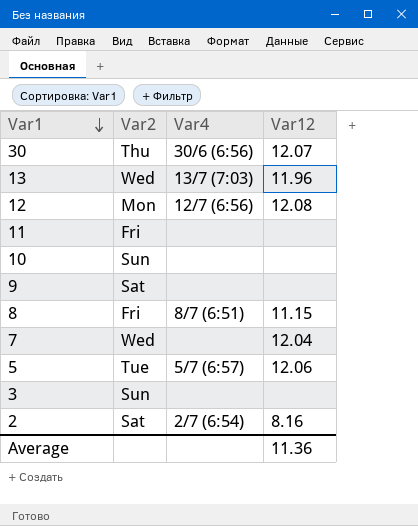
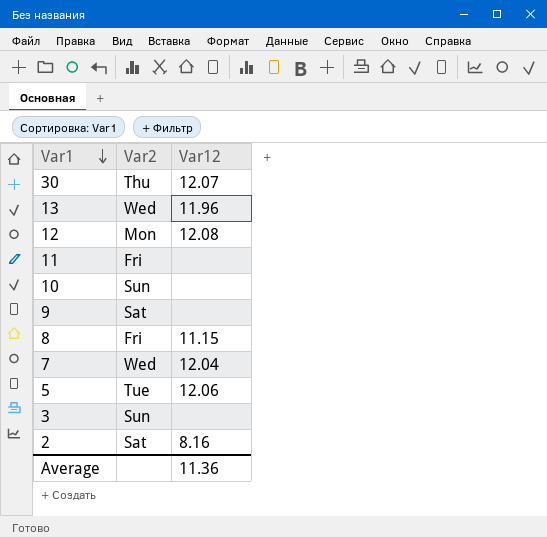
column Var4 | position: 3 -> none

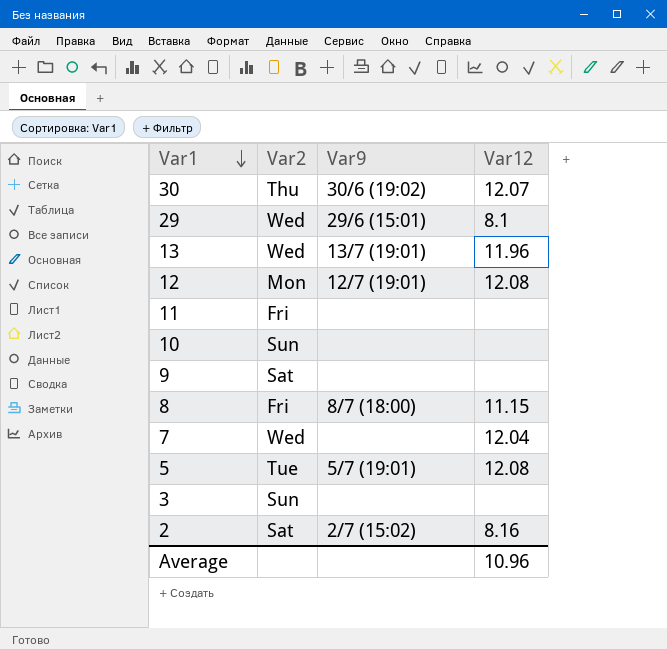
column Var9 | position: none -> 3
row 29: none -> Wed | 29/6 (15:01) | 8.1
5 | Var12: 12.06 -> 12.08
Average | Var12: 11.36 -> 10.96

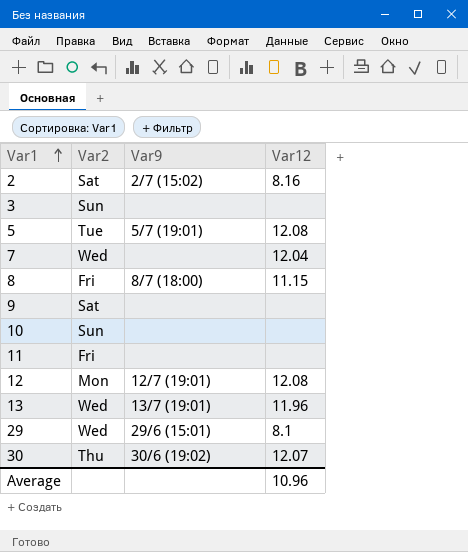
row order: Var1 descending -> Var1 ascending

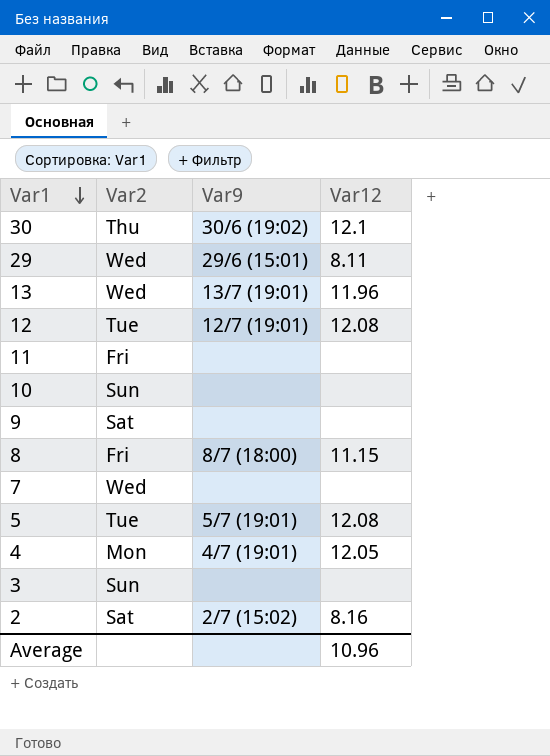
row order: Var1 ascending -> Var1 descending
30 | Var12: 12.07 -> 12.1
29 | Var12: 8.1 -> 8.11
12 | Var2: Mon -> Tue
7 | Var12: 12.04 -> none
row 4: none -> Mon | 4/7 (19:01) | 12.05

